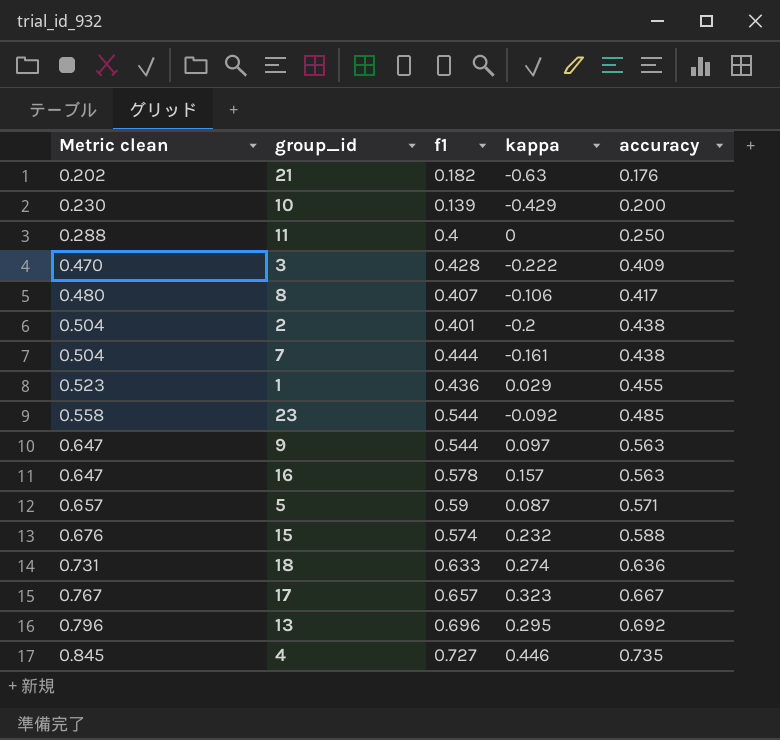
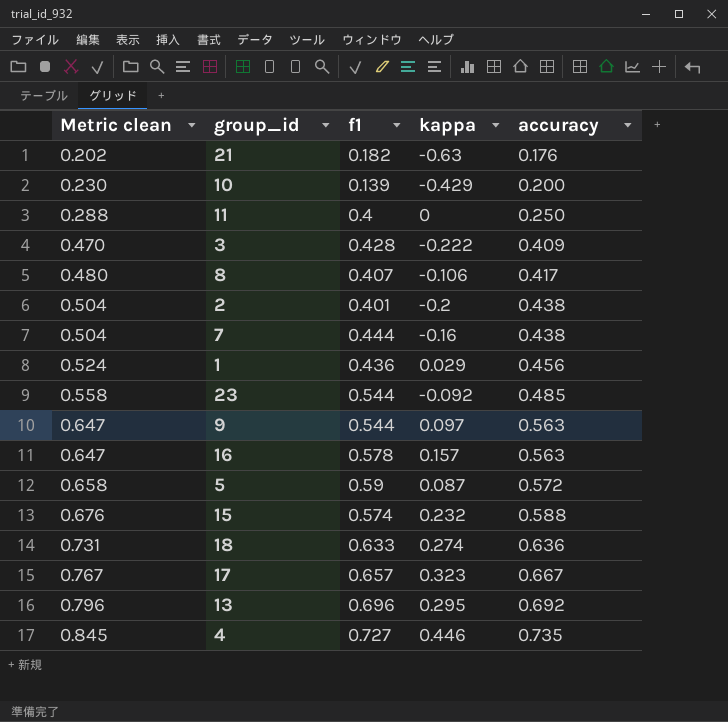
7 | kappa: -0.161 -> -0.16
1 | Metric clean: 0.523 -> 0.524
1 | accuracy: 0.455 -> 0.456
5 | Metric clean: 0.657 -> 0.658
5 | accuracy: 0.571 -> 0.572

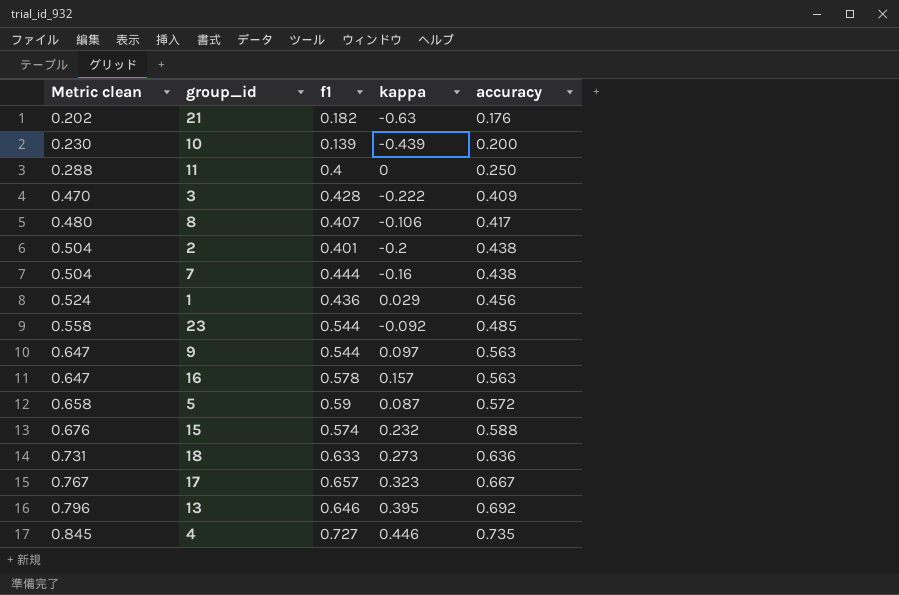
10 | kappa: -0.429 -> -0.439
18 | kappa: 0.274 -> 0.273
13 | f1: 0.696 -> 0.646
13 | kappa: 0.295 -> 0.395

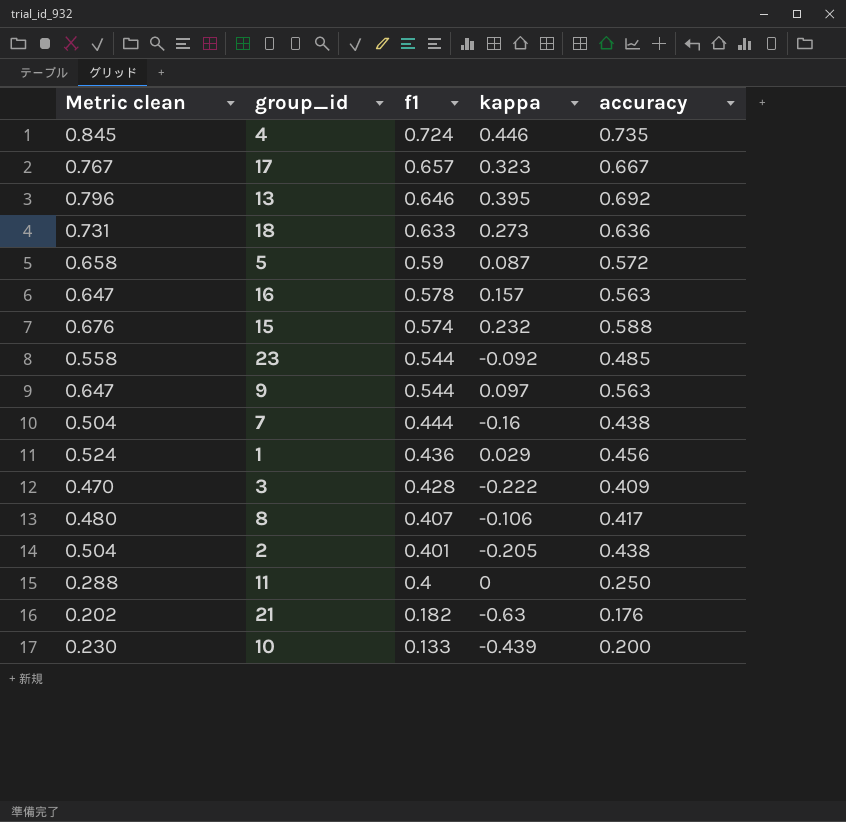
row order: Metric clean ascending -> f1 descending
4 | f1: 0.727 -> 0.724
2 | kappa: -0.2 -> -0.205
10 | f1: 0.139 -> 0.133

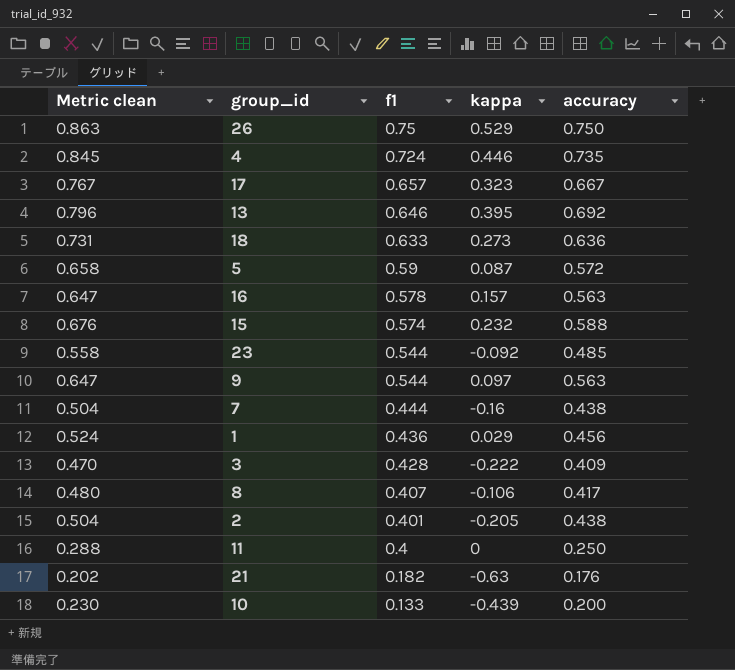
row 26: none -> 0.863 | 0.75 | 0.529 | 0.750

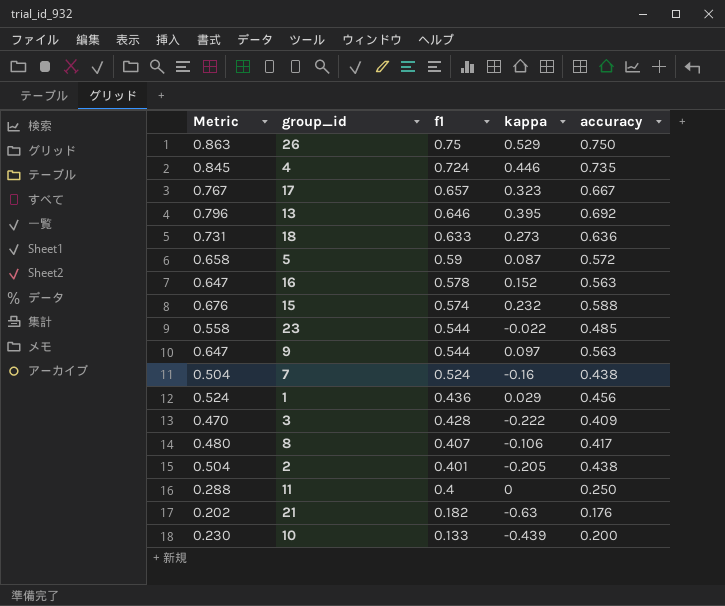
column name: Metric clean -> Metric
16 | kappa: 0.157 -> 0.152
23 | kappa: -0.092 -> -0.022
7 | f1: 0.444 -> 0.524

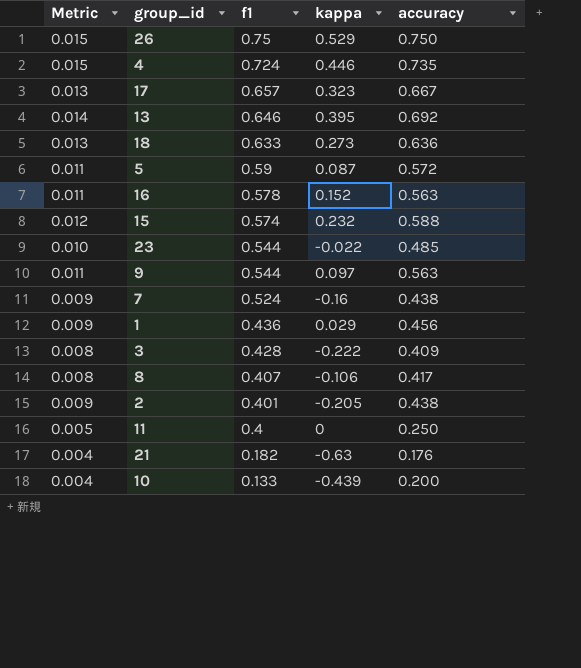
column Metric | formula: [accuracy] * 1.15 -> [accuracy] * 0.02

